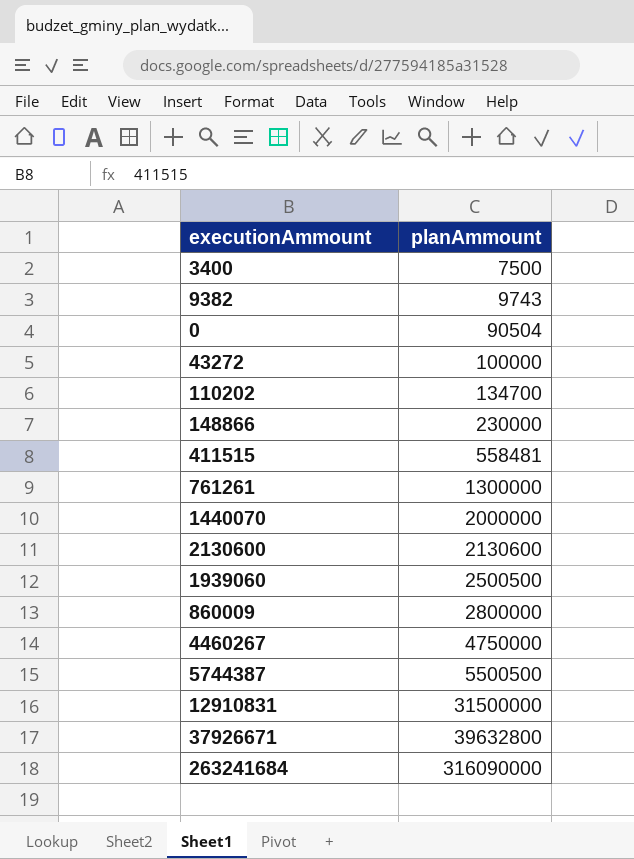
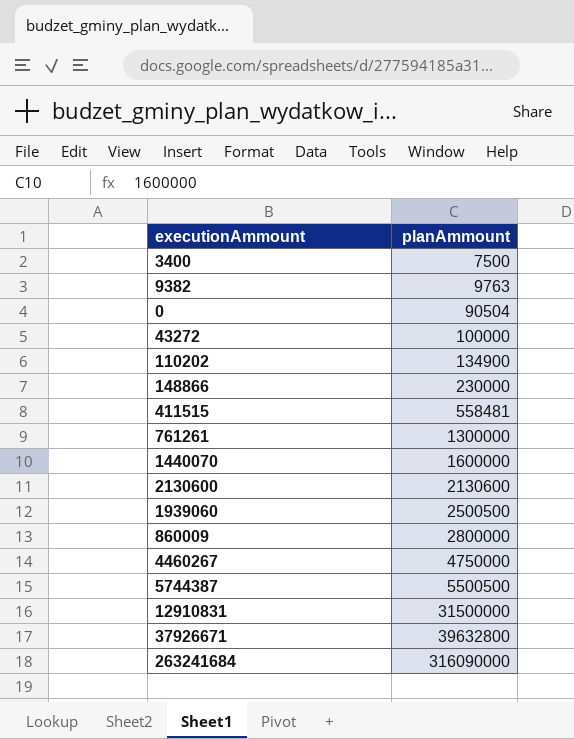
9382 | planAmmount: 9743 -> 9763
110202 | planAmmount: 134700 -> 134900
1440070 | planAmmount: 2000000 -> 1600000

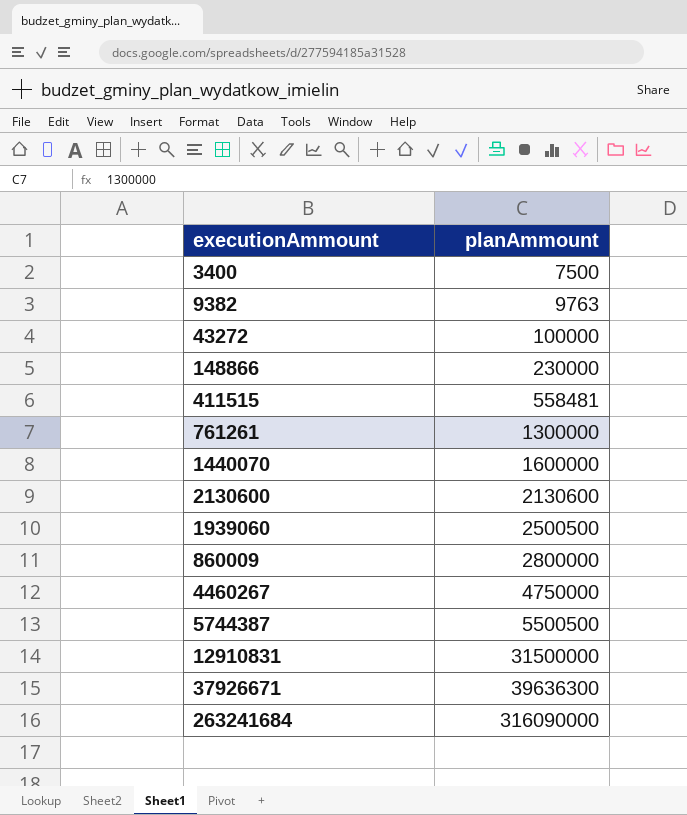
row 0: 90504 -> none
row 110202: 134900 -> none
37926671 | planAmmount: 39632800 -> 39636300

